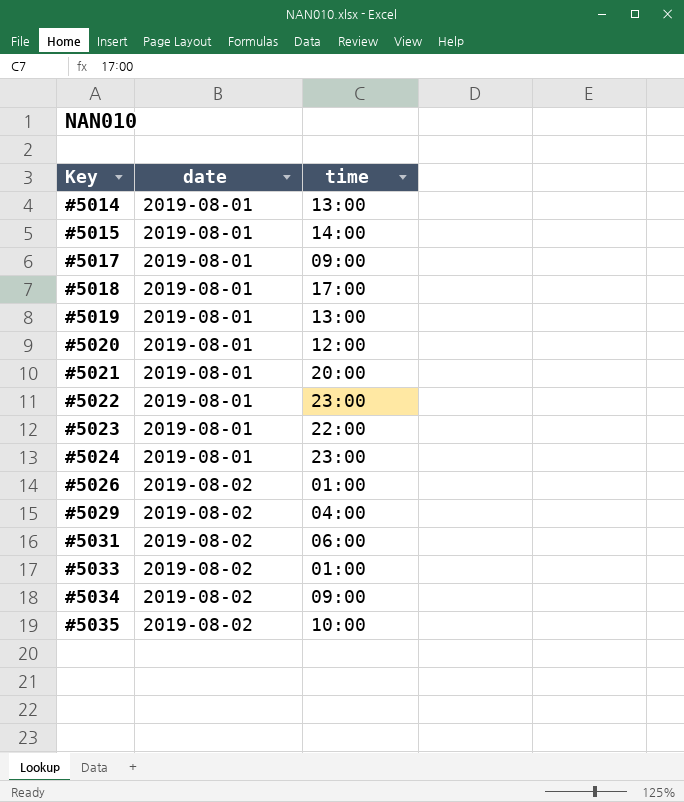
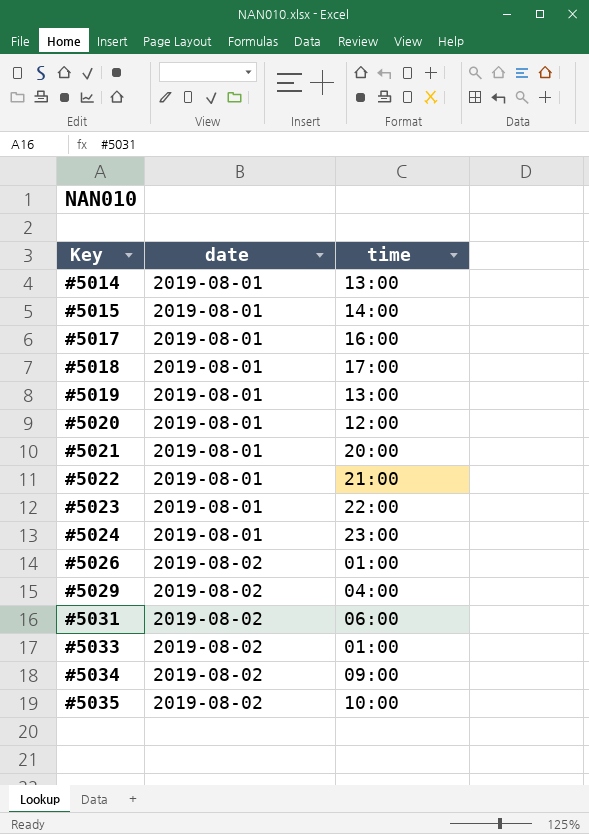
#5017 | time: 09:00 -> 16:00
#5022 | time: 23:00 -> 21:00

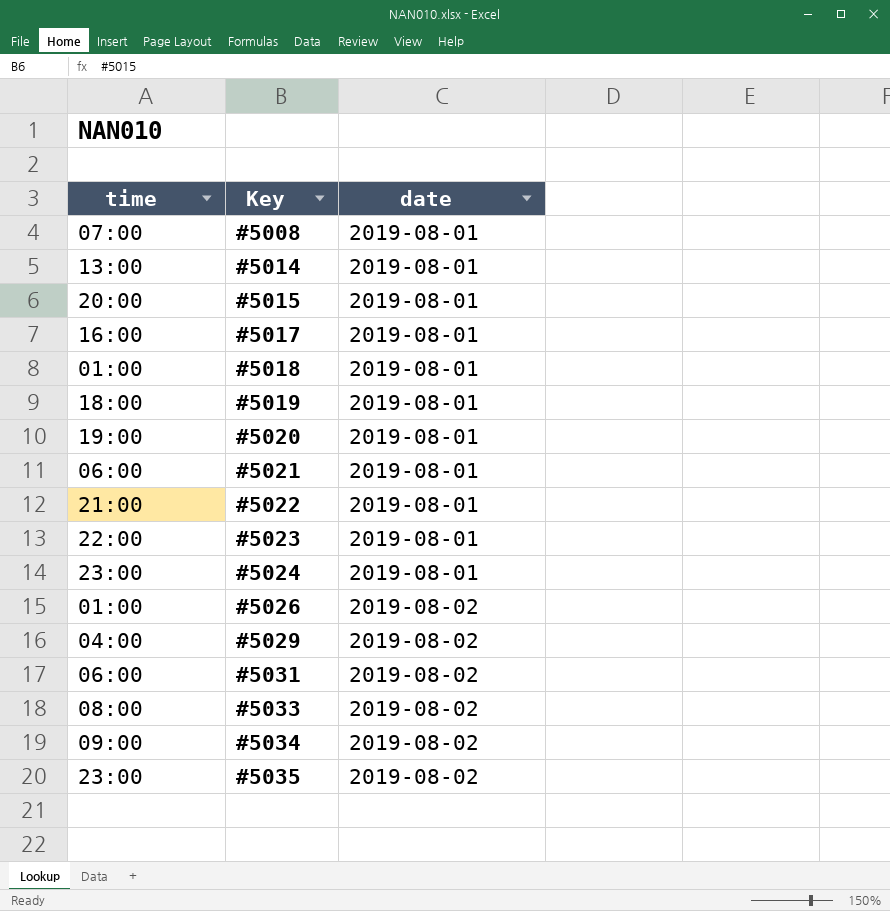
column time | position: 3 -> 1
row #5008: none -> 07:00 | 2019-08-01
#5015 | time: 14:00 -> 20:00
#5018 | time: 17:00 -> 01:00
#5019 | time: 13:00 -> 18:00
#5020 | time: 12:00 -> 19:00
#5021 | time: 20:00 -> 06:00
#5033 | time: 01:00 -> 08:00
#5035 | time: 10:00 -> 23:00

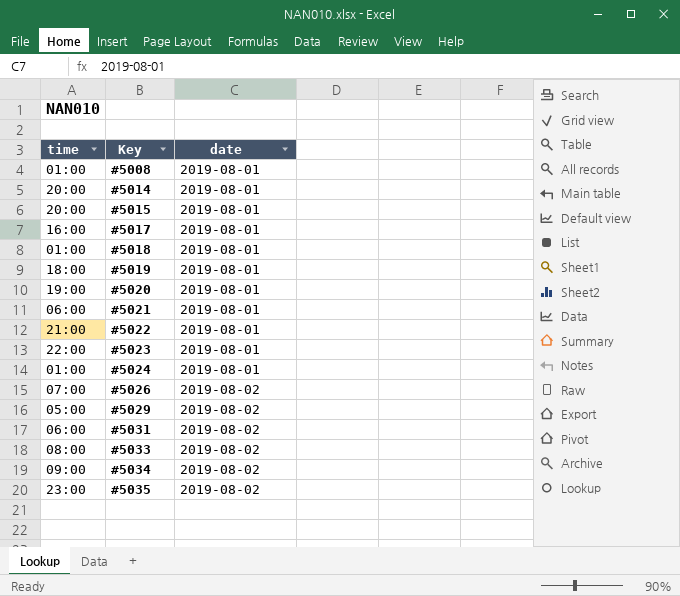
#5008 | time: 07:00 -> 01:00
#5014 | time: 13:00 -> 20:00
#5024 | time: 23:00 -> 01:00
#5026 | time: 01:00 -> 07:00
#5029 | time: 04:00 -> 05:00

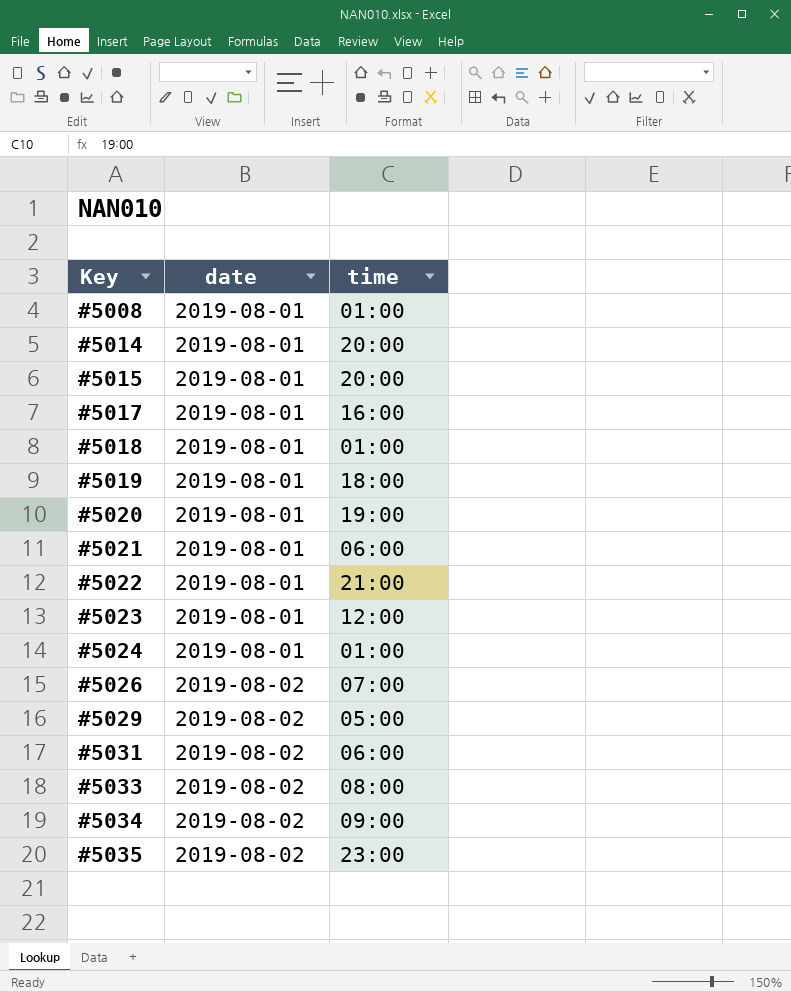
column time | position: 1 -> 3
#5023 | time: 22:00 -> 12:00

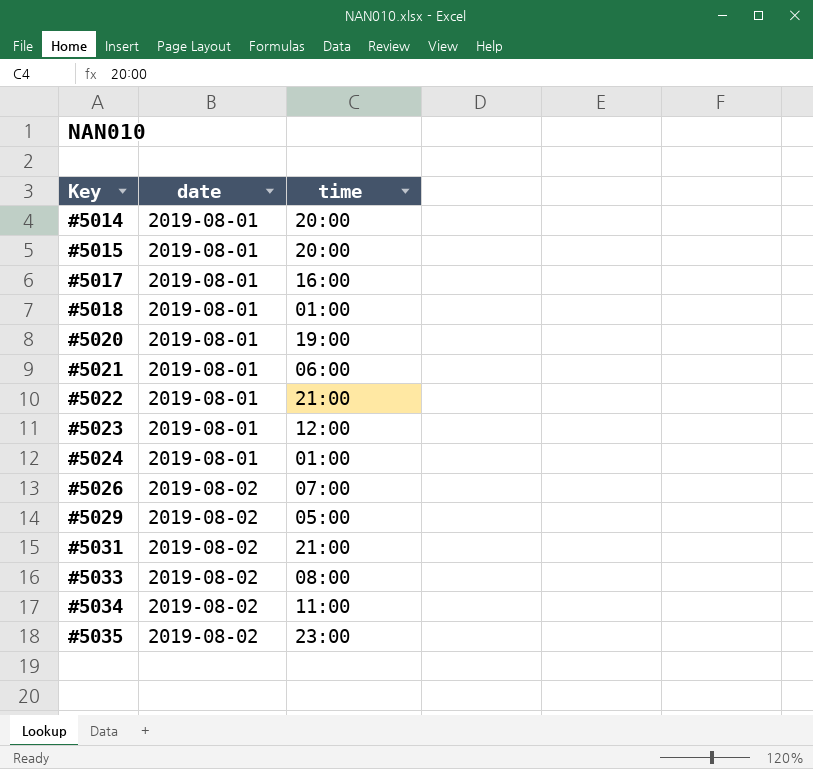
row #5008: 2019-08-01 | 01:00 -> none
row #5019: 2019-08-01 | 18:00 -> none
#5031 | time: 06:00 -> 21:00
#5034 | time: 09:00 -> 11:00

